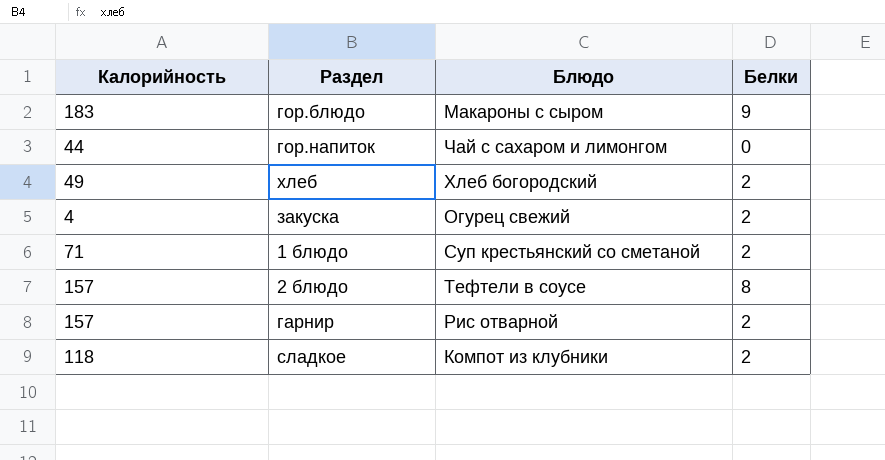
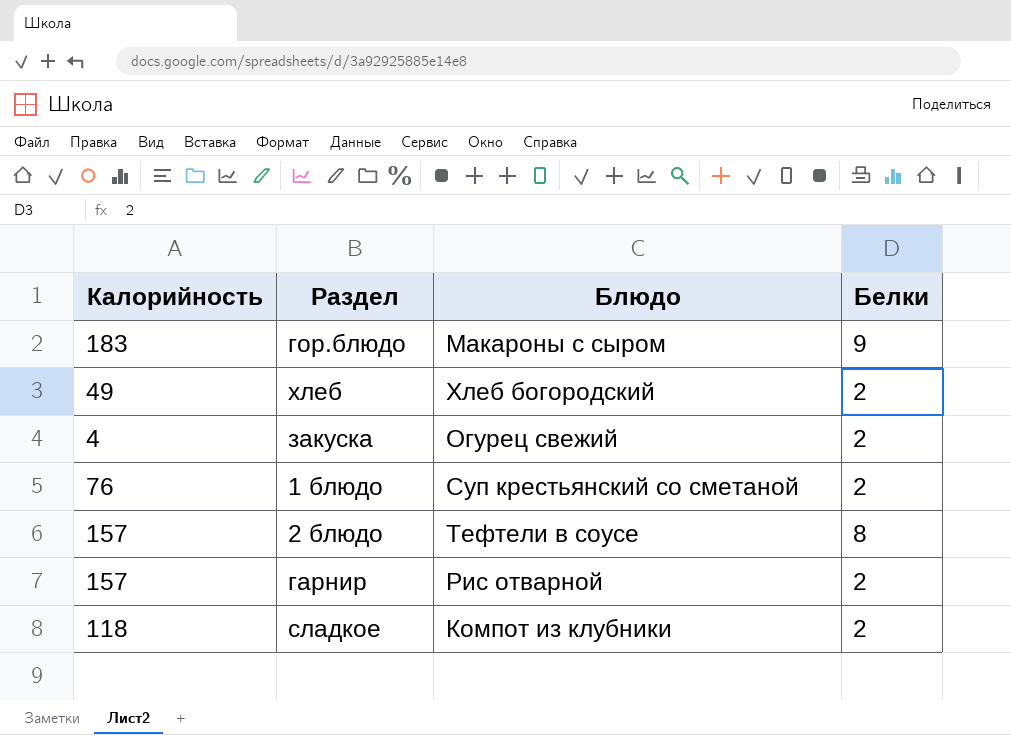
row гор.напиток: 44 | Чай с сахаром и лимонгом | 0 -> none
1 блюдо | Калорийность: 71 -> 76

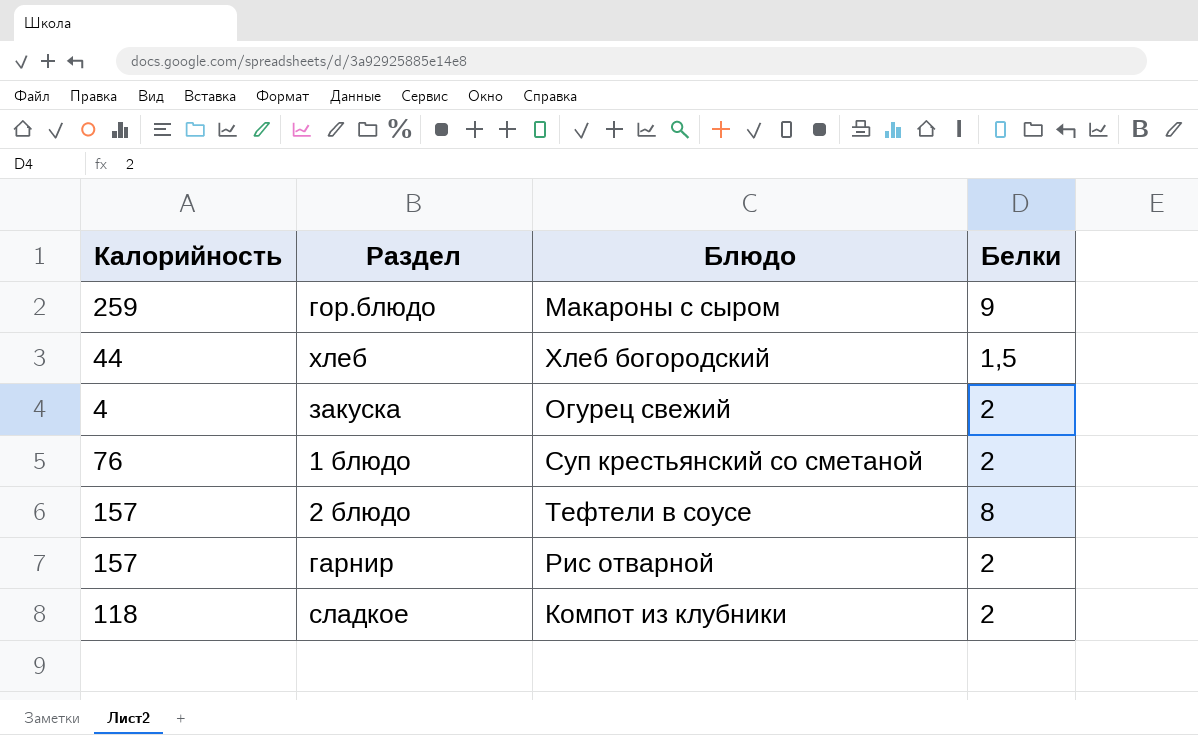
гор.блюдо | Калорийность: 183 -> 259
хлеб | Калорийность: 49 -> 44
хлеб | Белки: 2 -> 1,5

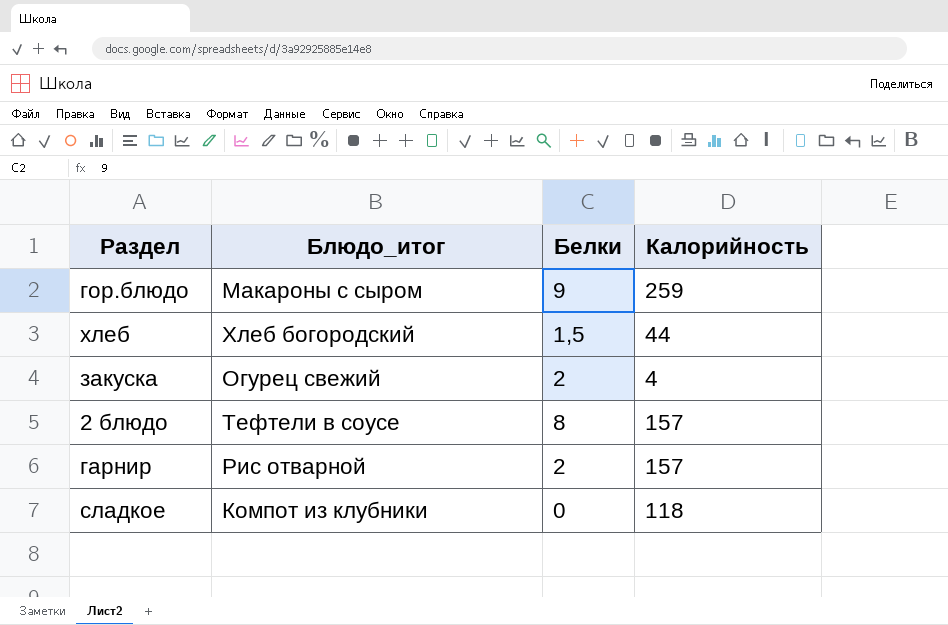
column name: Блюдо -> Блюдо_итог
column Калорийность | position: 1 -> 4
row 1 блюдо: 76 | Суп крестьянский со сметаной | 2 -> none
сладкое | Белки: 2 -> 0

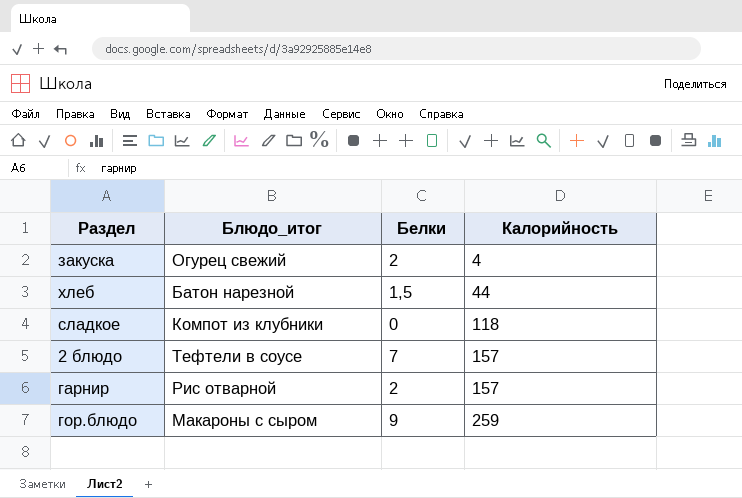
row order: none -> Калорийность ascending
хлеб | Блюдо_итог: Хлеб богородский -> Батон нарезной
2 блюдо | Белки: 8 -> 7

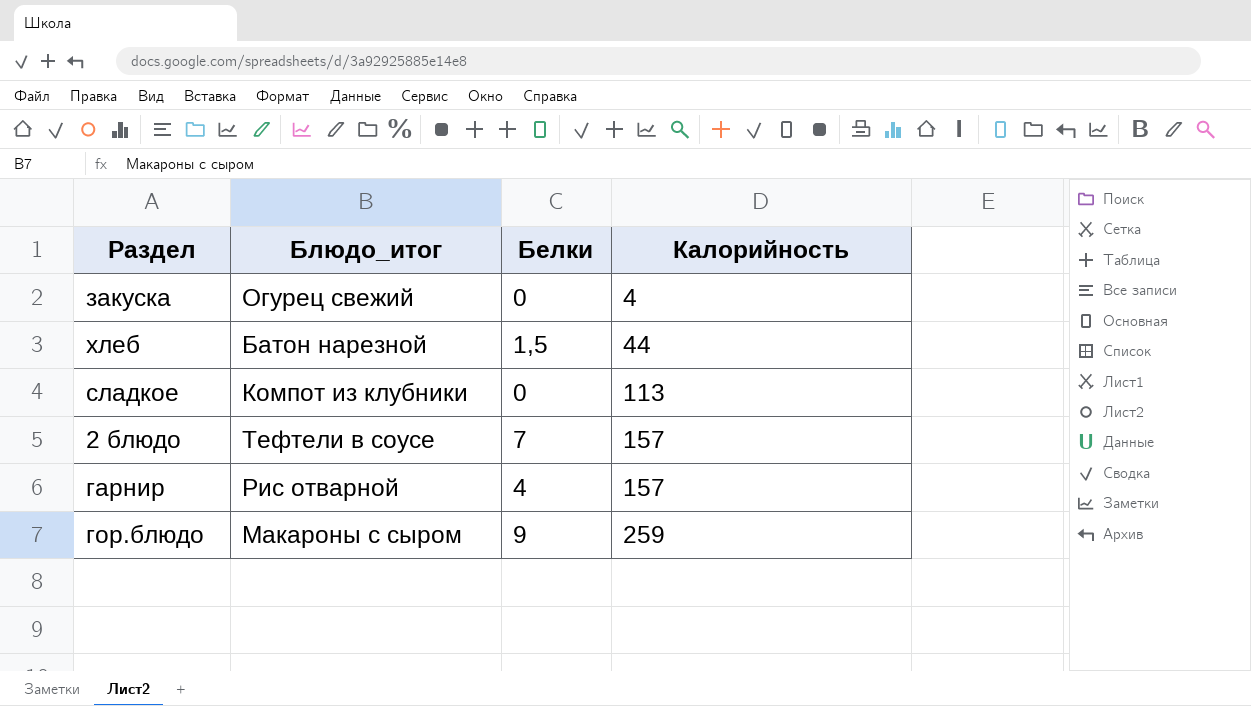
закуска | Белки: 2 -> 0
сладкое | Калорийность: 118 -> 113
гарнир | Белки: 2 -> 4

